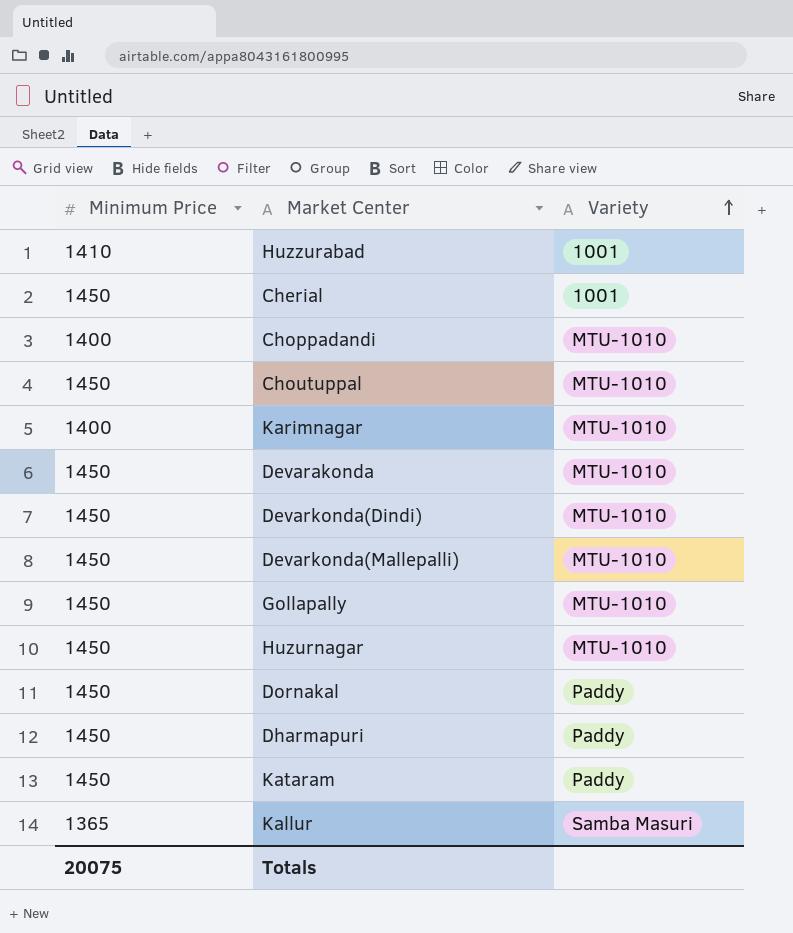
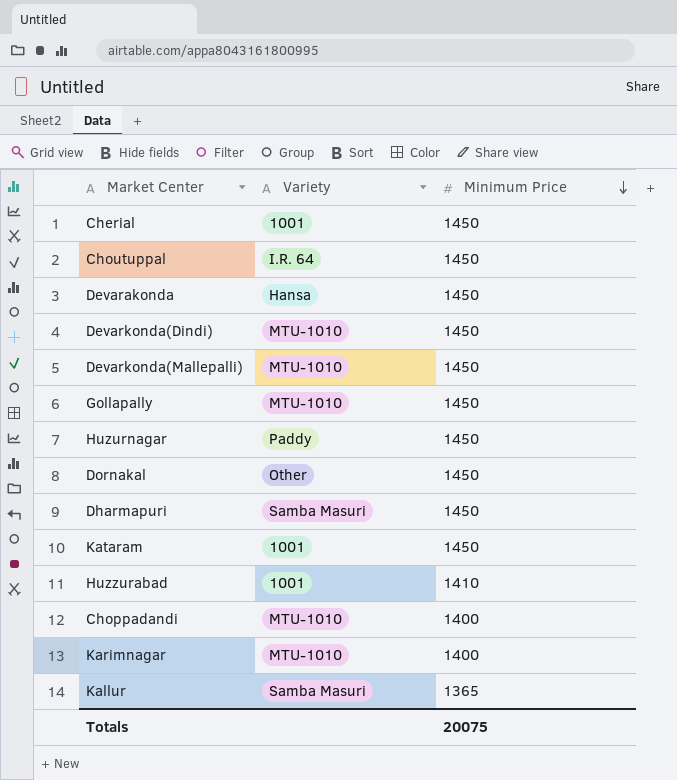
row order: Variety ascending -> Minimum Price descending
column Minimum Price | position: 1 -> 3
Choutuppal | Variety: MTU-1010 -> I.R. 64
Devarakonda | Variety: MTU-1010 -> Hansa
Huzurnagar | Variety: MTU-1010 -> Paddy
Dornakal | Variety: Paddy -> Other
Dharmapuri | Variety: Paddy -> Samba Masuri
Kataram | Variety: Paddy -> 1001

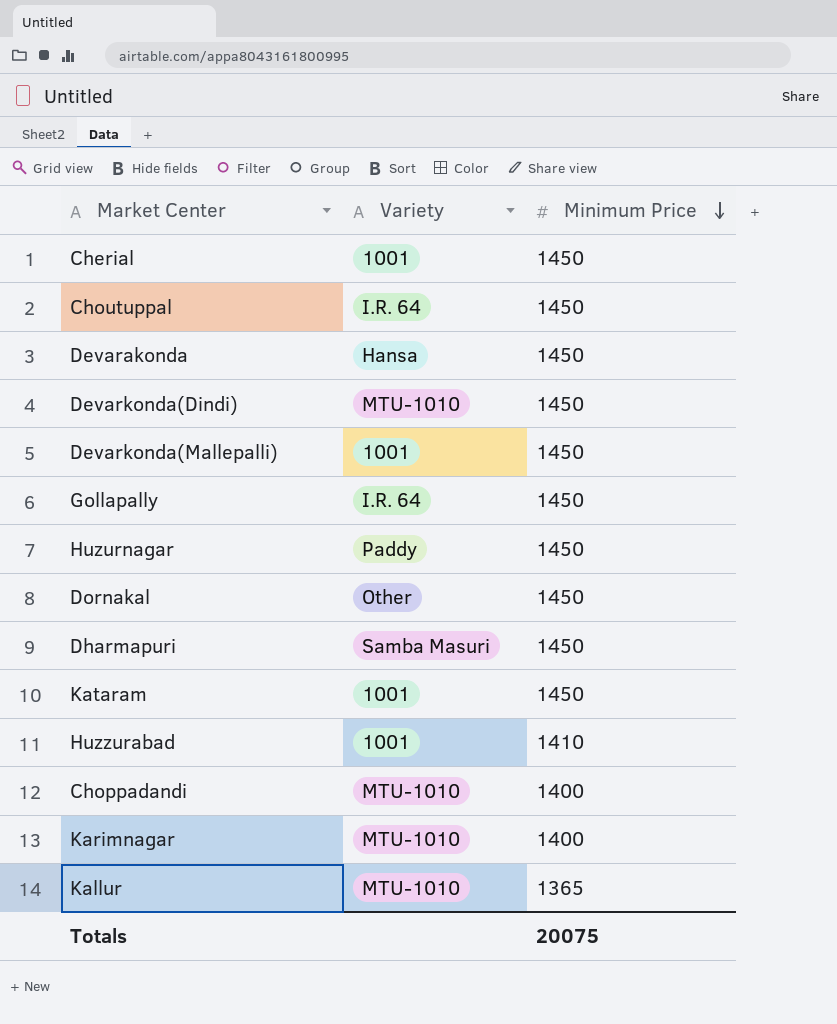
Devarkonda(Mallepalli) | Variety: MTU-1010 -> 1001
Gollapally | Variety: MTU-1010 -> I.R. 64
Kallur | Variety: Samba Masuri -> MTU-1010

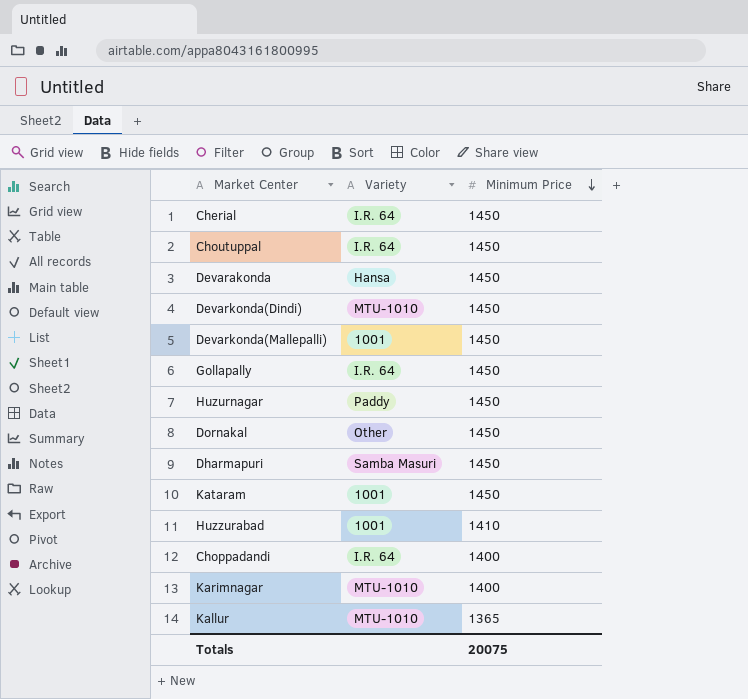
Cherial | Variety: 1001 -> I.R. 64
Choppadandi | Variety: MTU-1010 -> I.R. 64

